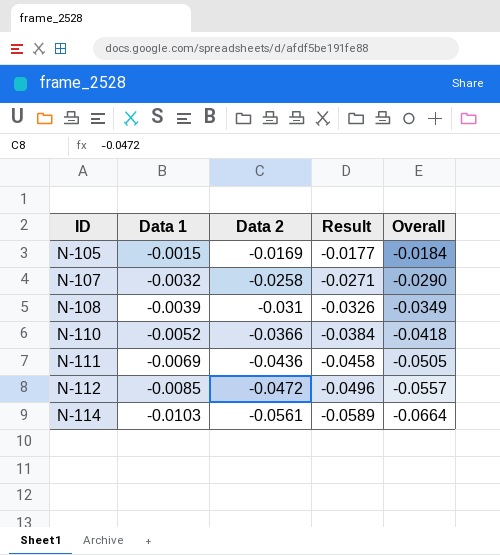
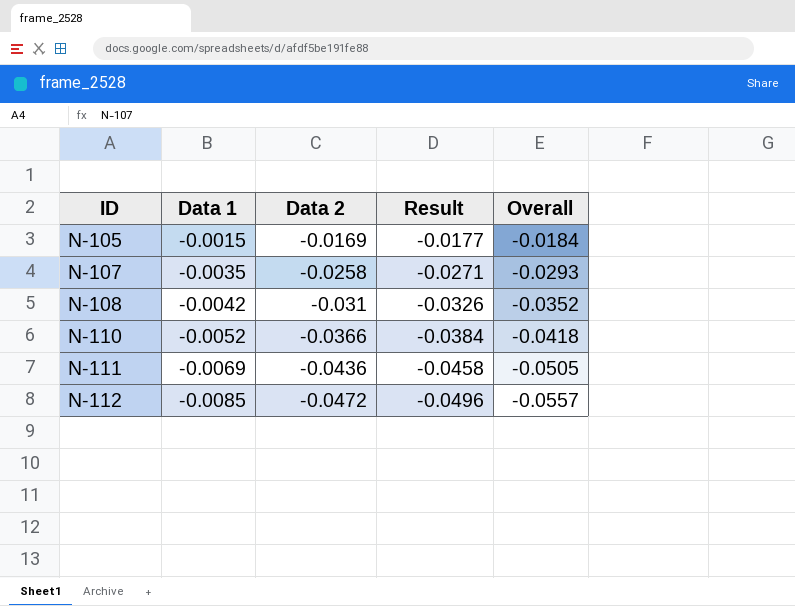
row N-114: -0.0103 | -0.0561 | -0.0589 | -0.0664 -> none
N-107 | Data 1: -0.0032 -> -0.0035
N-107 | Overall: -0.0290 -> -0.0293
N-108 | Data 1: -0.0039 -> -0.0042
N-108 | Overall: -0.0349 -> -0.0352

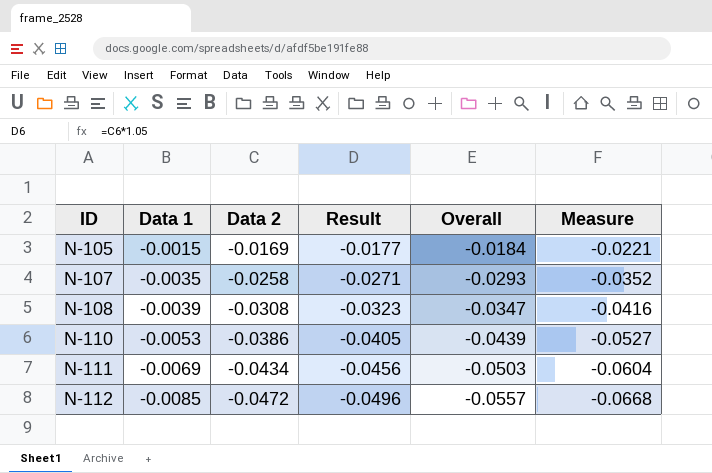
column Measure | formula: none -> [Overall] * 1.2
N-108 | Data 1: -0.0042 -> -0.0039
N-108 | Data 2: -0.031 -> -0.0308
N-108 | Result: -0.0326 -> -0.0323
N-108 | Overall: -0.0352 -> -0.0347
N-110 | Data 1: -0.0052 -> -0.0053
N-110 | Data 2: -0.0366 -> -0.0386
N-110 | Result: -0.0384 -> -0.0405
N-110 | Overall: -0.0418 -> -0.0439
N-111 | Data 2: -0.0436 -> -0.0434
N-111 | Result: -0.0458 -> -0.0456
N-111 | Overall: -0.0505 -> -0.0503

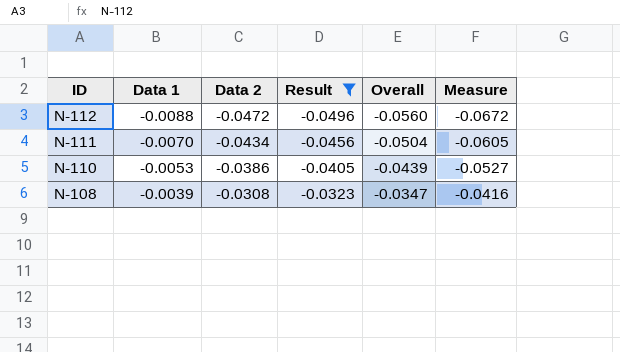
filter: none -> Result <= -0.0323
row order: ID ascending -> ID descending
N-112 | Data 1: -0.0085 -> -0.0088
N-112 | Overall: -0.0557 -> -0.0560
N-112 | Measure: -0.0668 -> -0.0672
N-111 | Data 1: -0.0069 -> -0.0070
N-111 | Overall: -0.0503 -> -0.0504
N-111 | Measure: -0.0604 -> -0.0605

